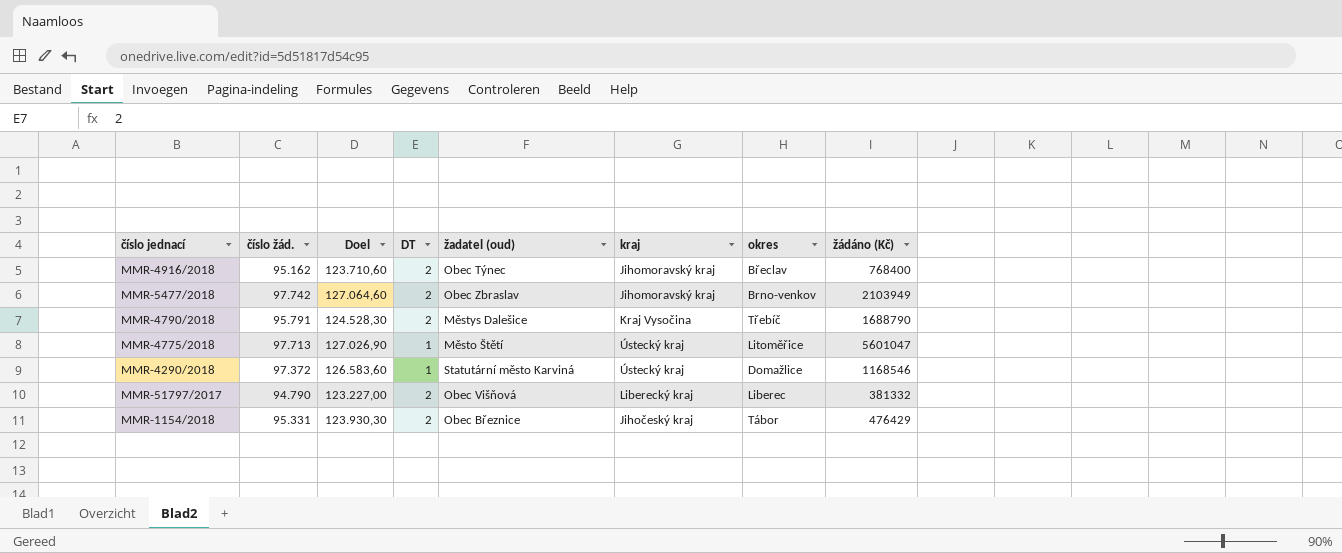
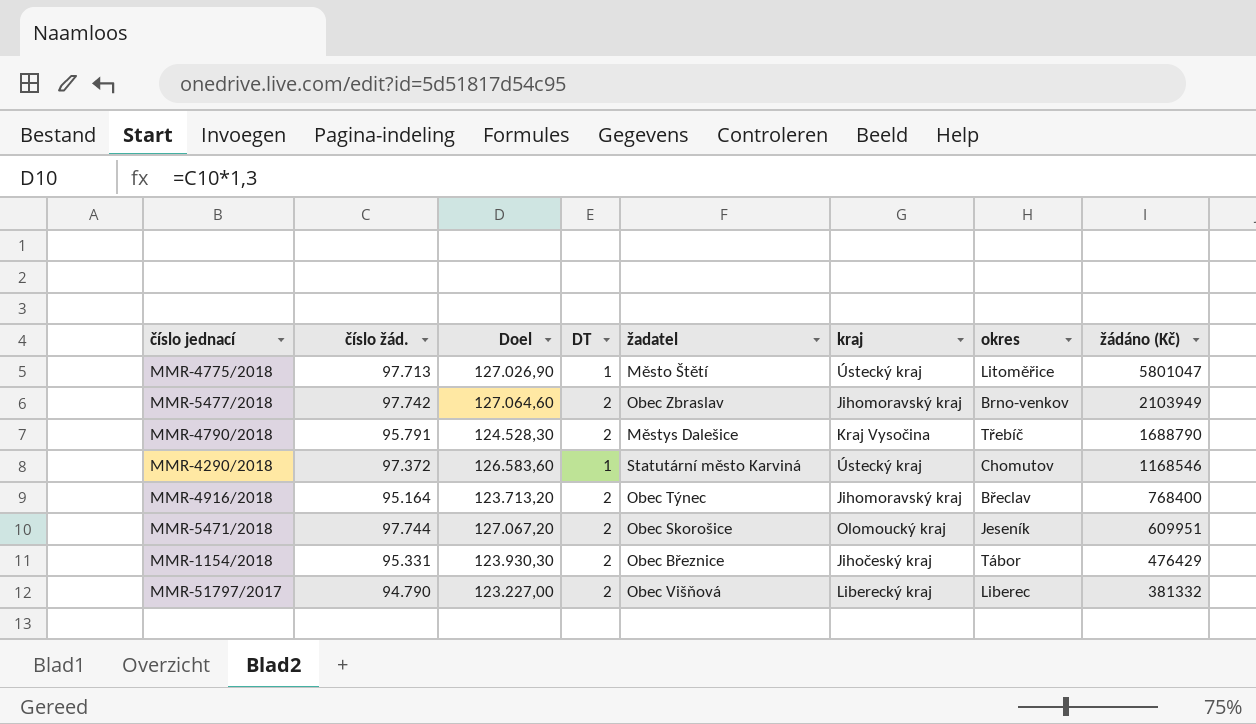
row order: none -> žádáno (Kč) descending
column name: žadatel (oud) -> žadatel
MMR-4775/2018 | žádáno (Kč): 5601047 -> 5801047
MMR-4290/2018 | okres: Domažlice -> Chomutov
MMR-4916/2018 | číslo žád.: 95.162 -> 95.164
MMR-4916/2018 | Doel: 123.710,60 -> 123.713,20
row MMR-5471/2018: none -> 97.744 | 127.067,20 | 2 | Obec Skorošice | Olomoucký kraj | Jeseník | 609951

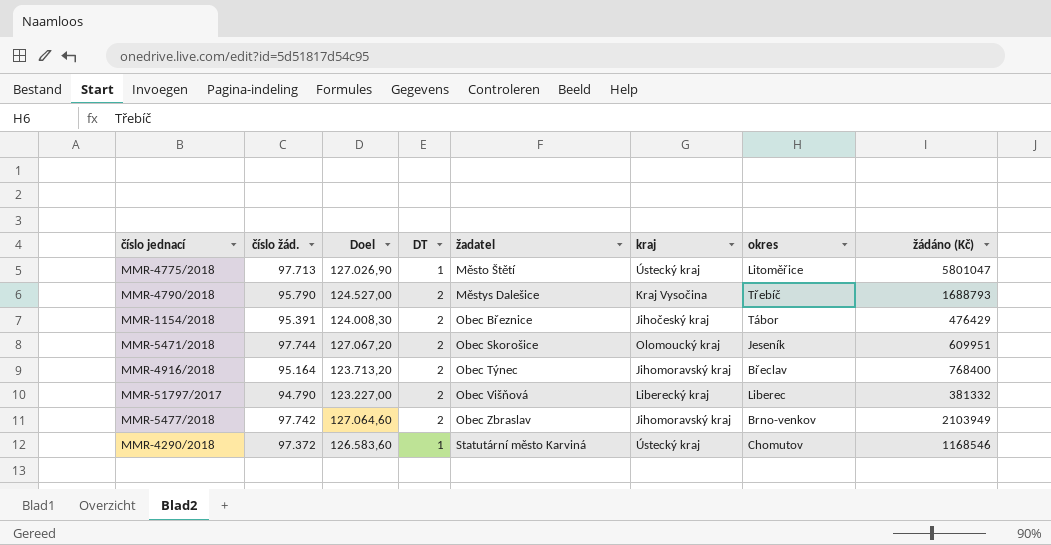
row order: žádáno (Kč) descending -> žadatel ascending
MMR-4790/2018 | číslo žád.: 95.791 -> 95.790
MMR-4790/2018 | Doel: 124.528,30 -> 124.527,00
MMR-4790/2018 | žádáno (Kč): 1688790 -> 1688793
MMR-1154/2018 | číslo žád.: 95.331 -> 95.391
MMR-1154/2018 | Doel: 123.930,30 -> 124.008,30

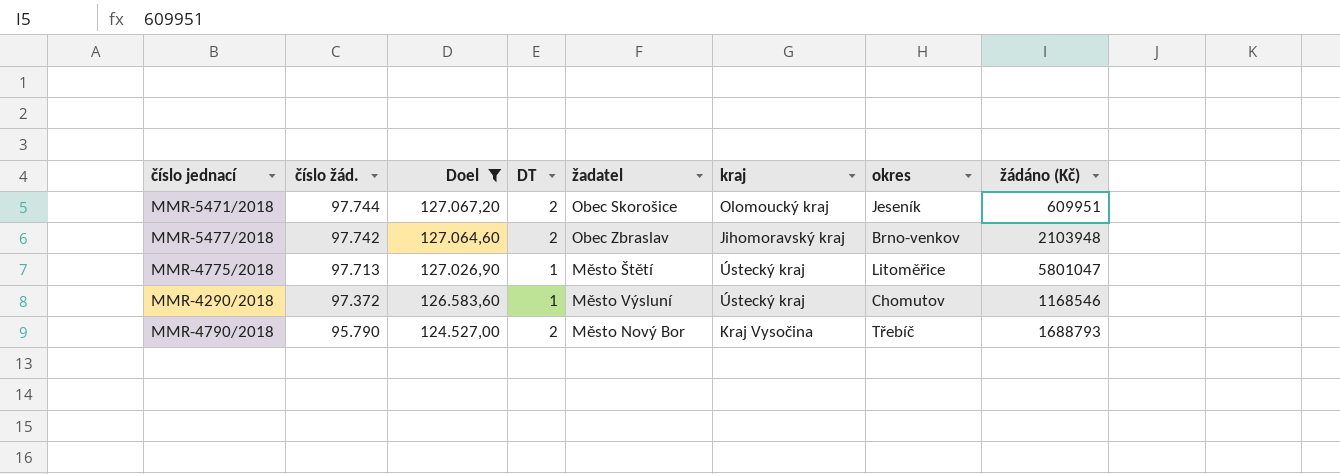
filter: none -> Doel >= 124.527,00
row order: žadatel ascending -> číslo žád. descending
MMR-5477/2018 | žádáno (Kč): 2103949 -> 2103948
MMR-4290/2018 | žadatel: Statutární město Karviná -> Město Výsluní
MMR-4790/2018 | žadatel: Městys Dalešice -> Město Nový Bor

